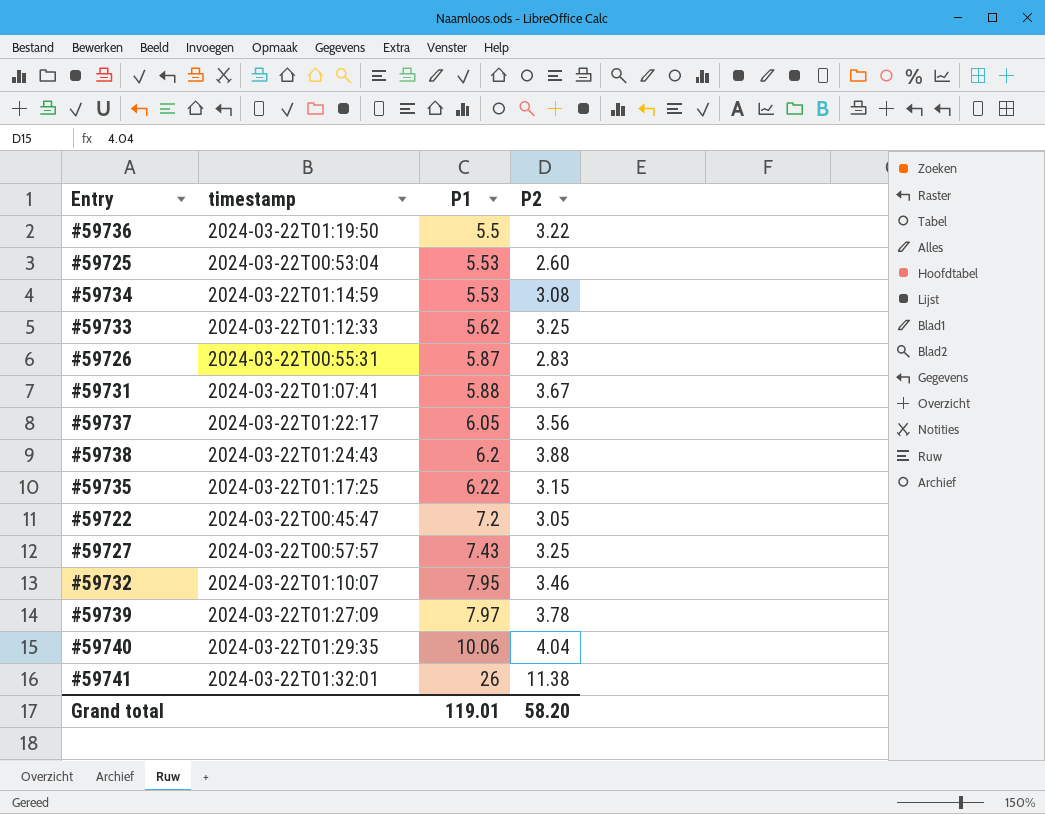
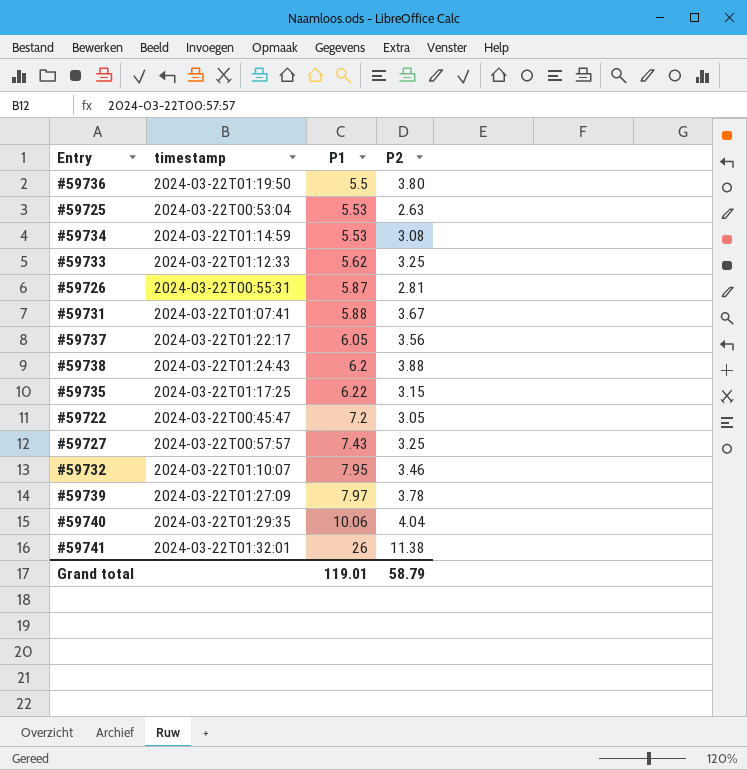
#59736 | P2: 3.22 -> 3.80
#59725 | P2: 2.60 -> 2.63
#59726 | P2: 2.83 -> 2.81
Grand total | P2: 58.20 -> 58.79

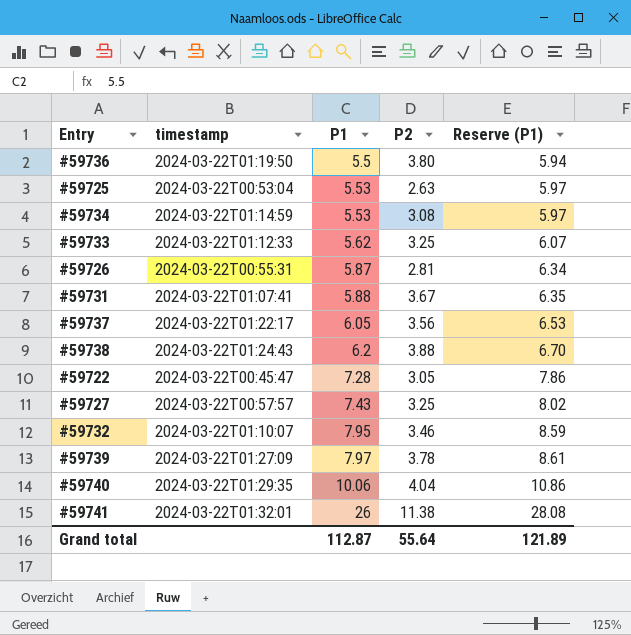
column Reserve (P1) | formula: none -> [P1] * 1.08
row #59735: 2024-03-22T01:17:25 | 6.22 | 3.15 -> none
#59722 | P1: 7.2 -> 7.28
Grand total | P1: 119.01 -> 112.87
Grand total | P2: 58.79 -> 55.64

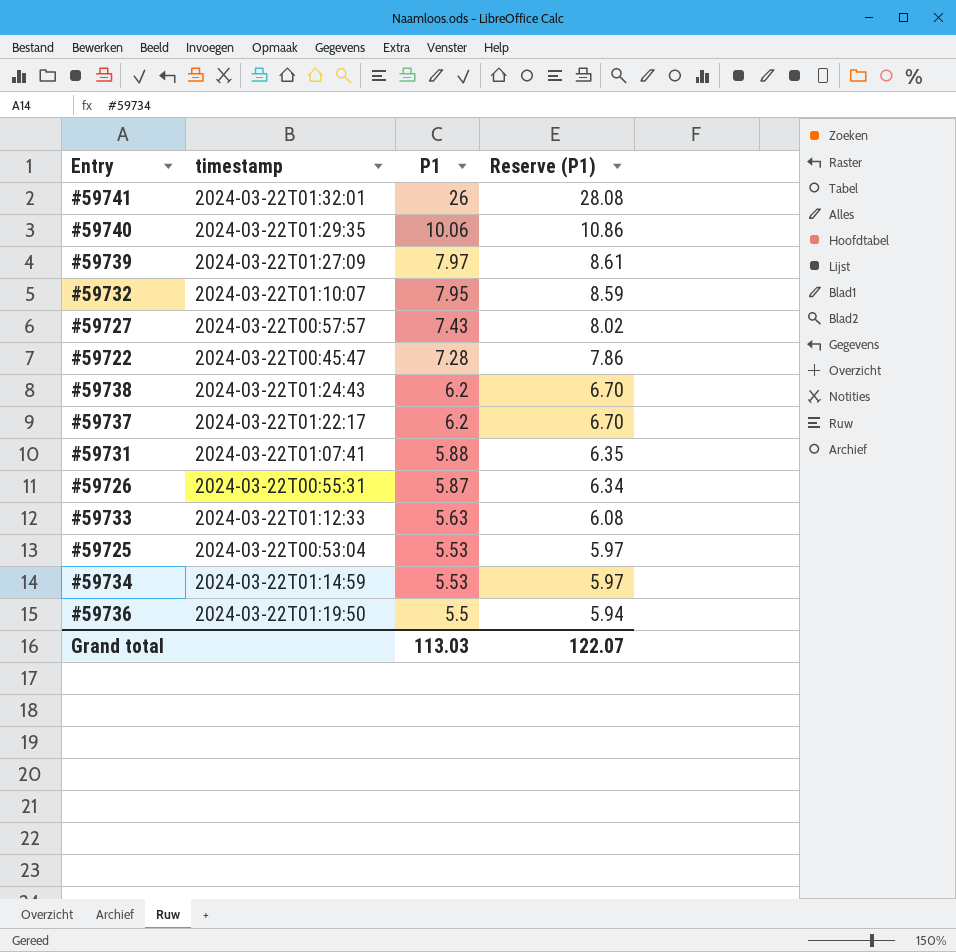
row order: P1 ascending -> P1 descending
column P2 | position: 4 -> none
#59737 | P1: 6.05 -> 6.2
#59737 | Reserve (P1): 6.53 -> 6.70
#59733 | P1: 5.62 -> 5.63
#59733 | Reserve (P1): 6.07 -> 6.08
Grand total | P1: 112.87 -> 113.03
Grand total | Reserve (P1): 121.89 -> 122.07

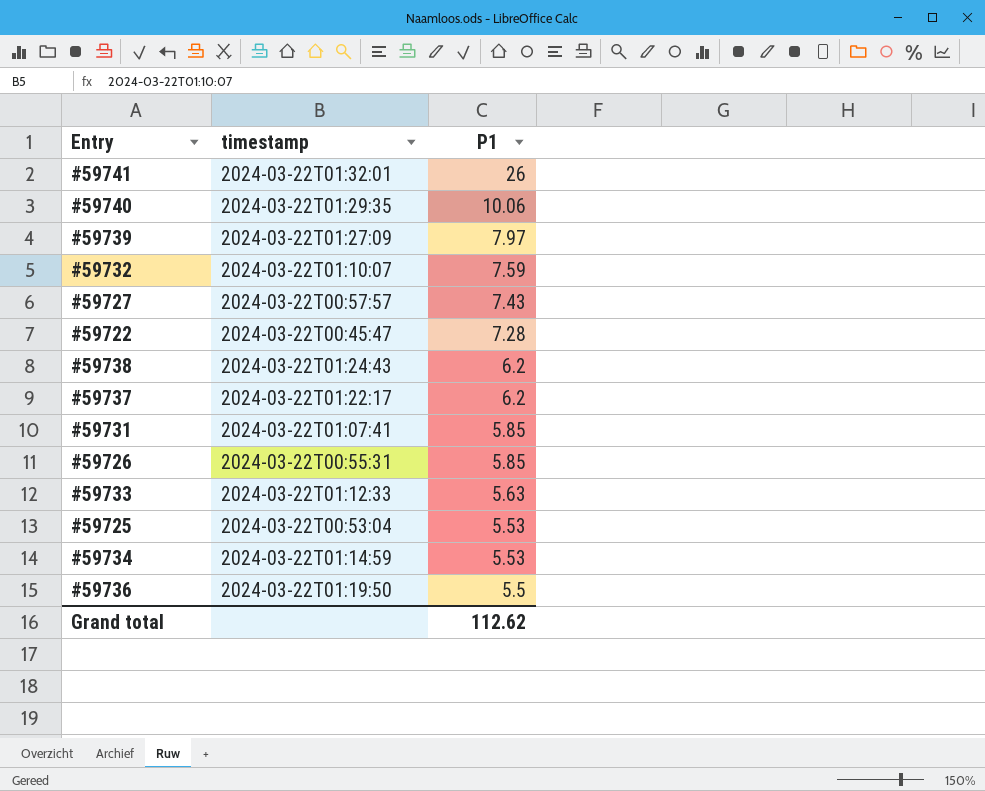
column Reserve (P1) | formula: [P1] * 1.08 -> none
#59732 | P1: 7.95 -> 7.59
#59731 | P1: 5.88 -> 5.85
#59726 | P1: 5.87 -> 5.85
Grand total | P1: 113.03 -> 112.62

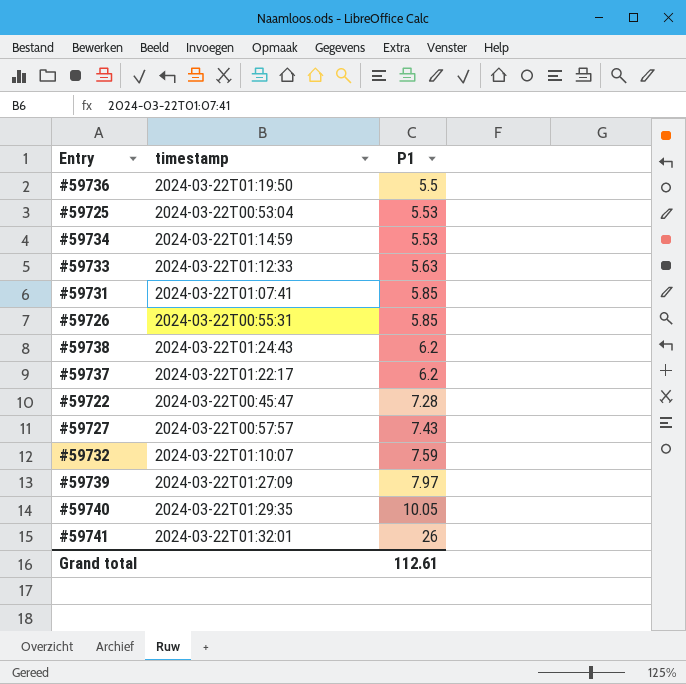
row order: P1 descending -> P1 ascending
#59740 | P1: 10.06 -> 10.05
Grand total | P1: 112.62 -> 112.61

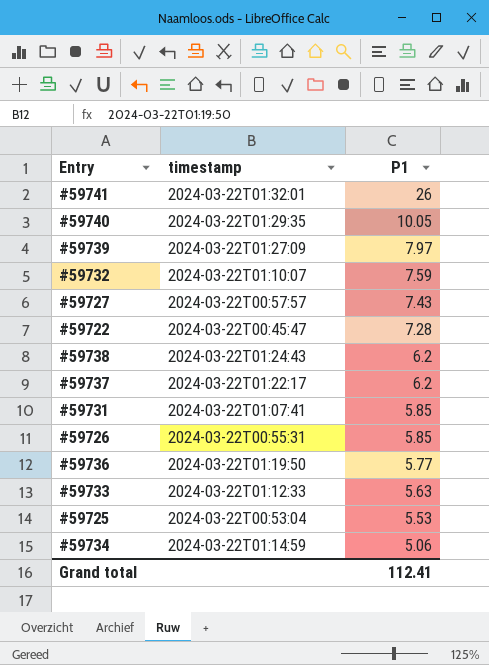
row order: P1 ascending -> P1 descending
#59736 | P1: 5.5 -> 5.77
#59734 | P1: 5.53 -> 5.06
Grand total | P1: 112.61 -> 112.41

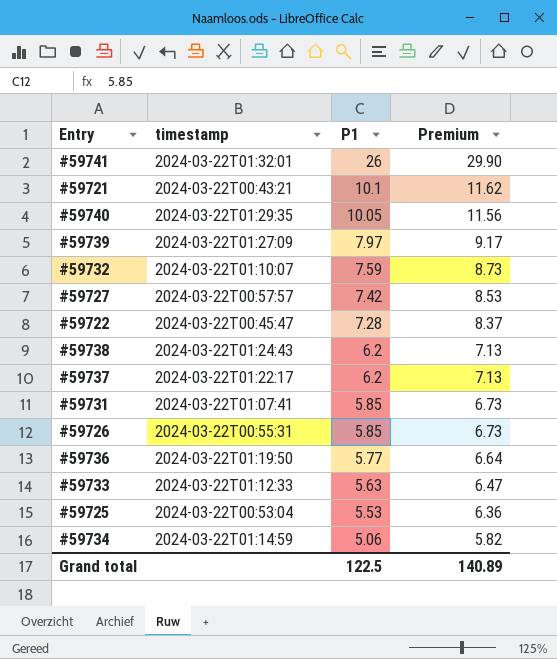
column Premium | formula: none -> [P1] * 1.15
row #59721: none -> 2024-03-22T00:43:21 | 10.1 | 11.62
#59727 | P1: 7.43 -> 7.42
Grand total | P1: 112.41 -> 122.5

